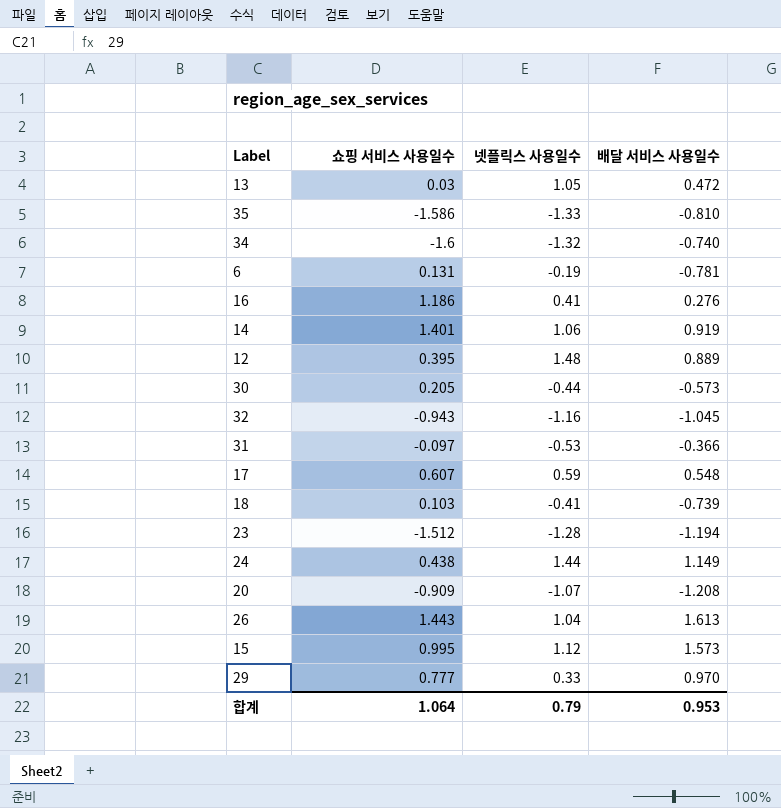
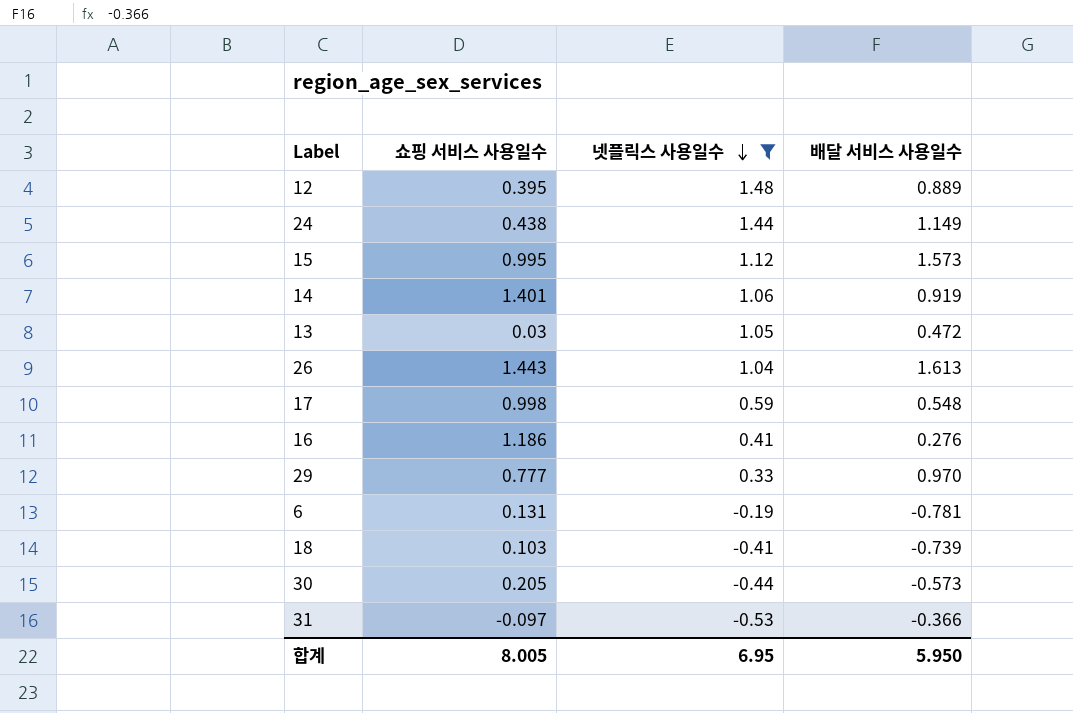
filter: none -> 넷플릭스 사용일수 >= -0.53
row order: none -> 넷플릭스 사용일수 descending
17 | 쇼핑 서비스 사용일수: 0.607 -> 0.998
합계 | 쇼핑 서비스 사용일수: 1.064 -> 8.005
합계 | 넷플릭스 사용일수: 0.79 -> 6.95
합계 | 배달 서비스 사용일수: 0.953 -> 5.950

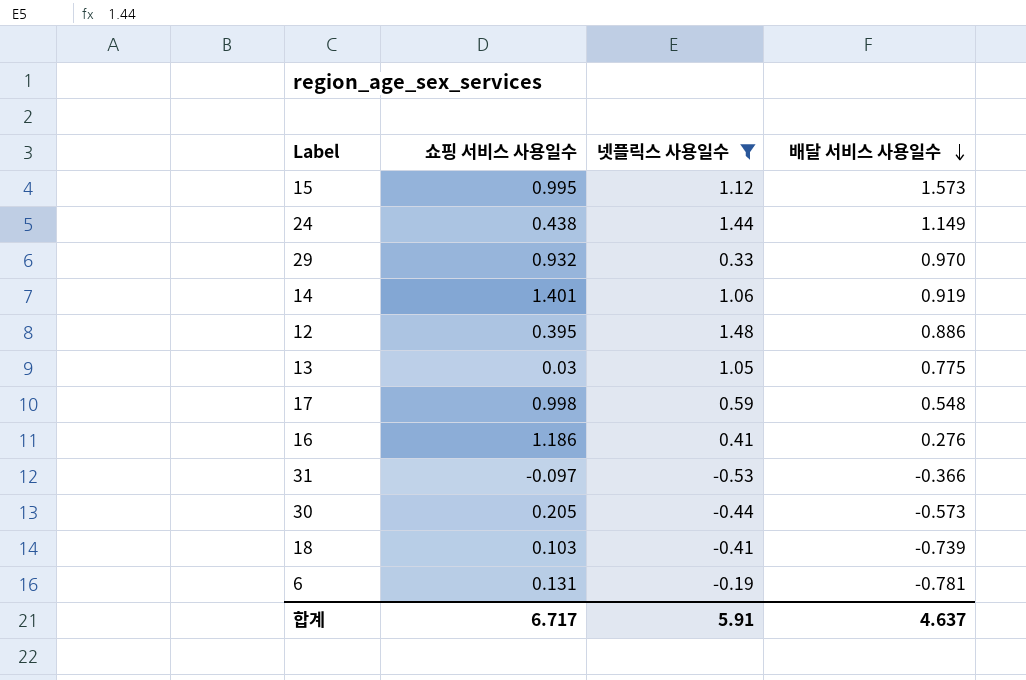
row order: 넷플릭스 사용일수 descending -> 배달 서비스 사용일수 descending
row 26: 1.443 | 1.04 | 1.613 -> none
29 | 쇼핑 서비스 사용일수: 0.777 -> 0.932
12 | 배달 서비스 사용일수: 0.889 -> 0.886
13 | 배달 서비스 사용일수: 0.472 -> 0.775
합계 | 쇼핑 서비스 사용일수: 8.005 -> 6.717
합계 | 넷플릭스 사용일수: 6.95 -> 5.91
합계 | 배달 서비스 사용일수: 5.950 -> 4.637

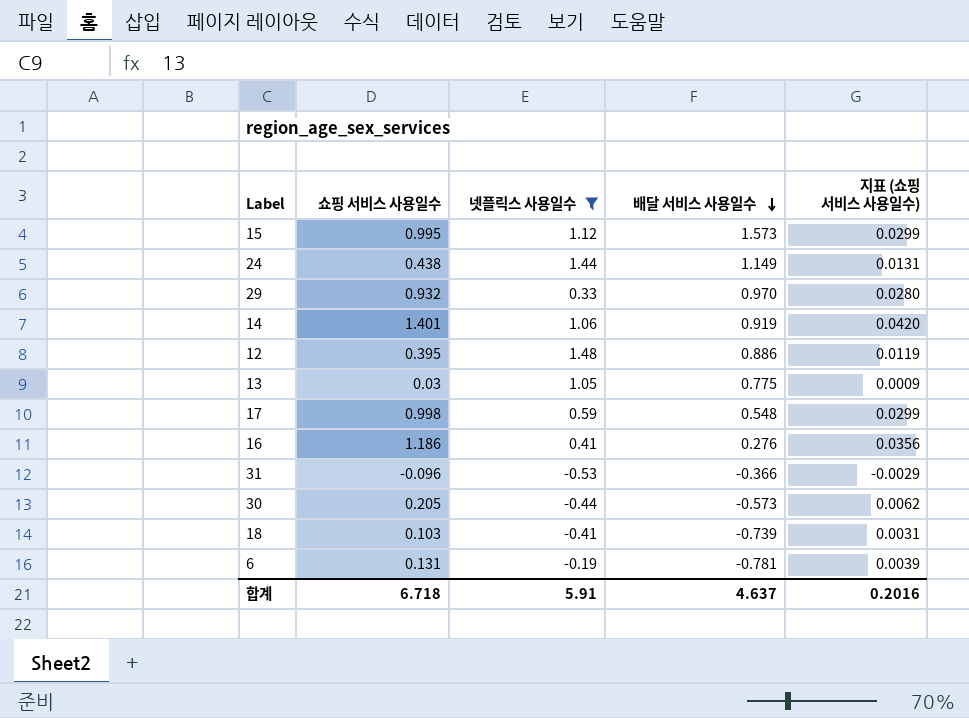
column 지표 (쇼핑 서비스 사용일수) | formula: none -> [쇼핑 서비스 사용일수] * 0.03
31 | 쇼핑 서비스 사용일수: -0.097 -> -0.096
합계 | 쇼핑 서비스 사용일수: 6.717 -> 6.718

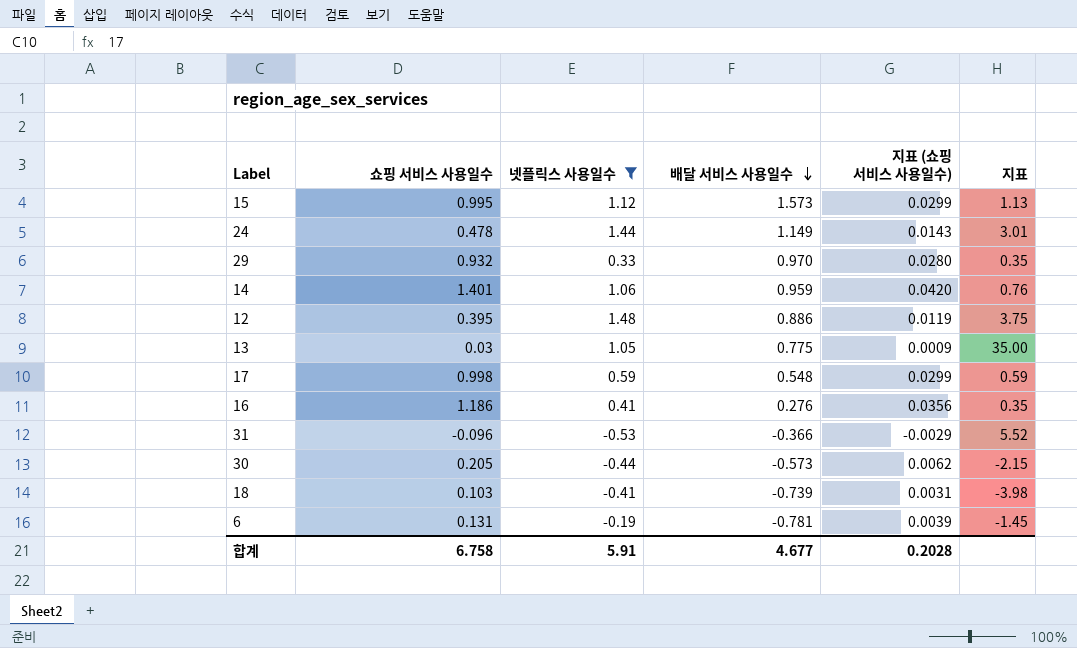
column 지표 | formula: none -> [넷플릭스 사용일수] / [쇼핑 서비스 사용일수]
24 | 쇼핑 서비스 사용일수: 0.438 -> 0.478
24 | 지표 (쇼핑 서비스 사용일수): 0.0131 -> 0.0143
14 | 배달 서비스 사용일수: 0.919 -> 0.959
합계 | 쇼핑 서비스 사용일수: 6.718 -> 6.758
합계 | 배달 서비스 사용일수: 4.637 -> 4.677
합계 | 지표 (쇼핑 서비스 사용일수): 0.2016 -> 0.2028

